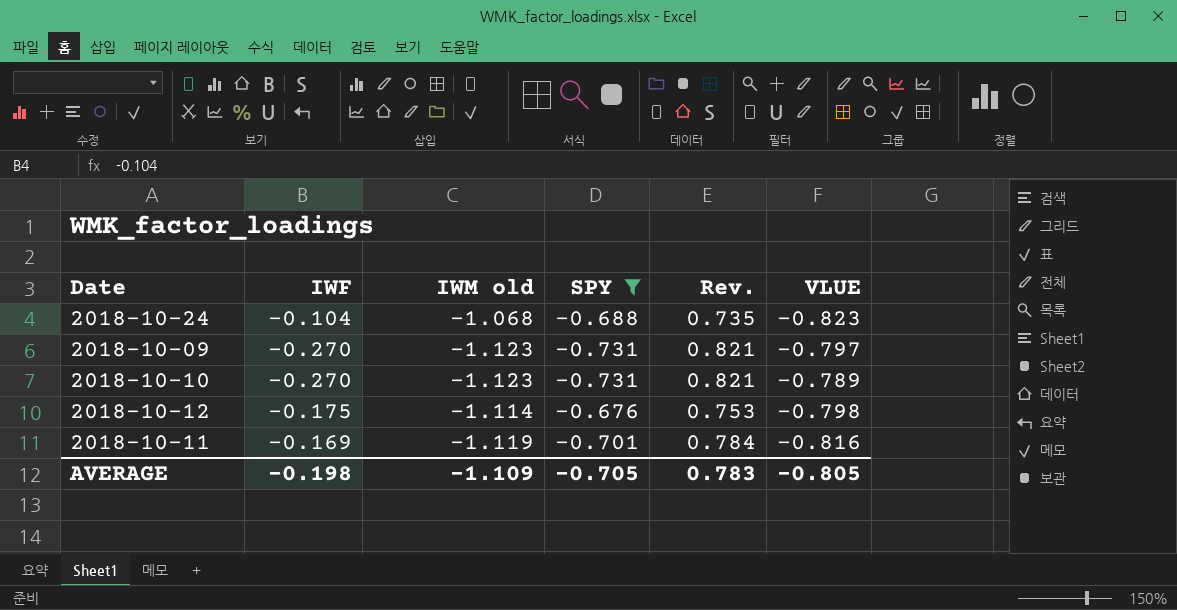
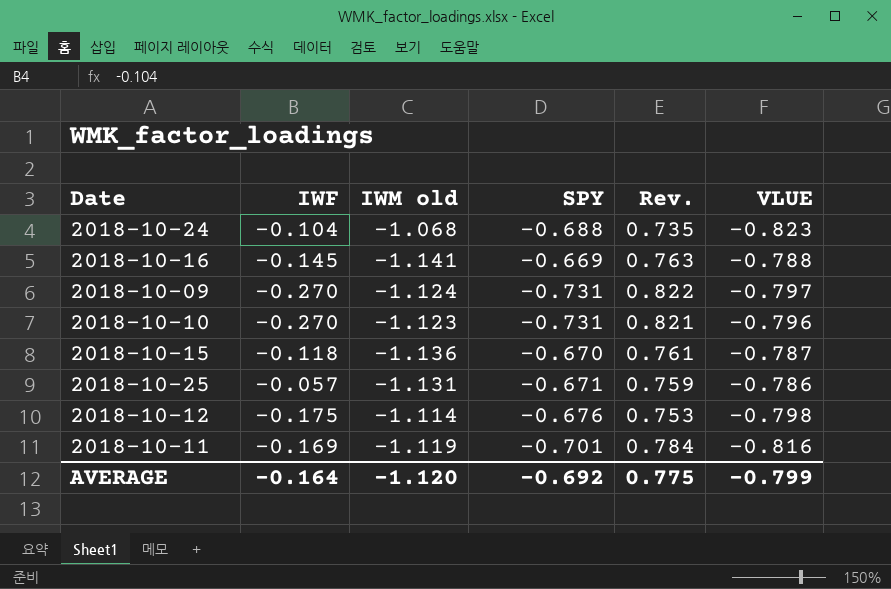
filter: SPY <= -0.676 -> none
2018-10-09 | IWM old: -1.123 -> -1.124
2018-10-09 | Rev.: 0.821 -> 0.822
2018-10-10 | VLUE: -0.789 -> -0.796
AVERAGE | IWF: -0.198 -> -0.164
AVERAGE | IWM old: -1.109 -> -1.120
AVERAGE | SPY: -0.705 -> -0.692
AVERAGE | Rev.: 0.783 -> 0.775
AVERAGE | VLUE: -0.805 -> -0.799

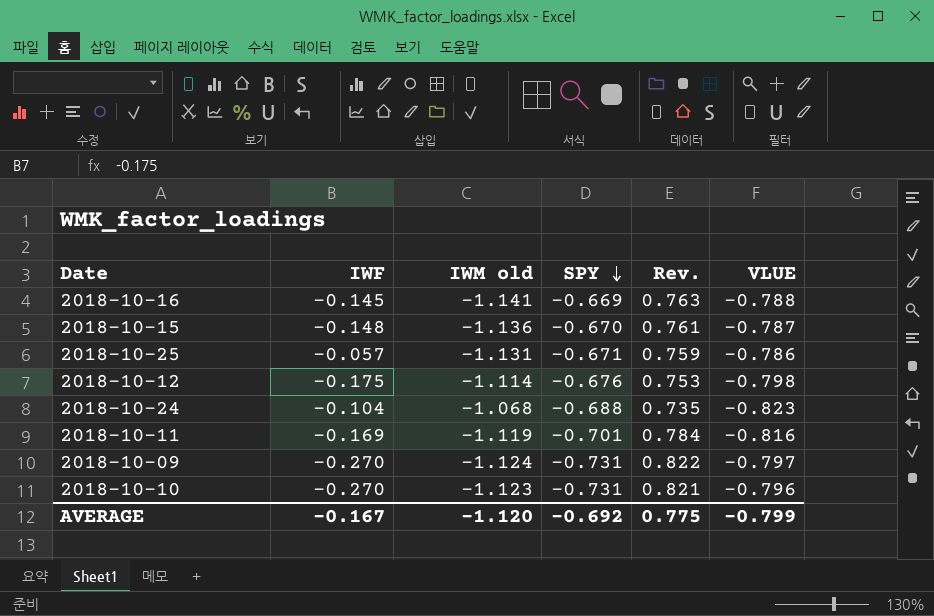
row order: none -> SPY descending
2018-10-15 | IWF: -0.118 -> -0.148
AVERAGE | IWF: -0.164 -> -0.167

